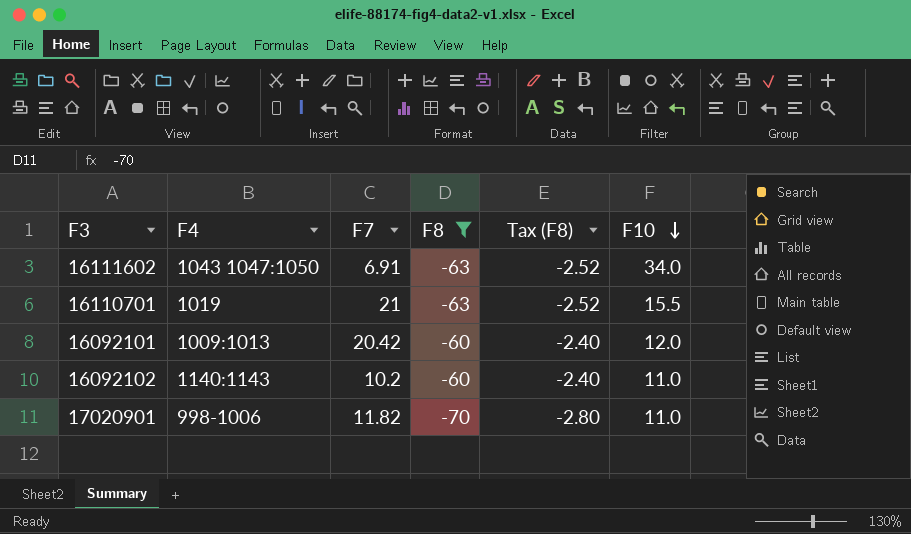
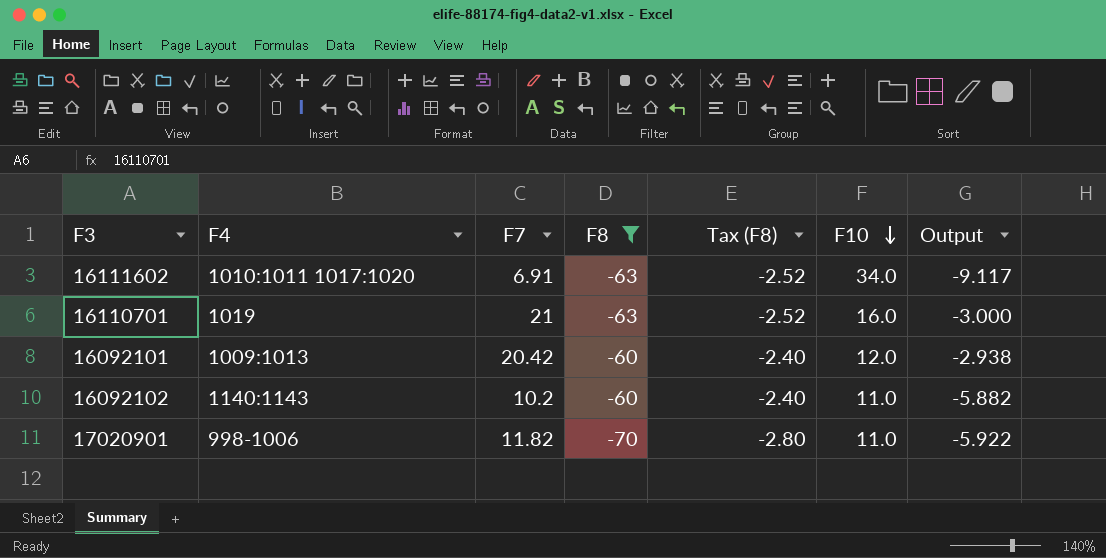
column Output | formula: none -> [F8] / [F7]
16111602 | F4: 1043 1047:1050 -> 1010:1011 1017:1020
16110701 | F10: 15.5 -> 16.0

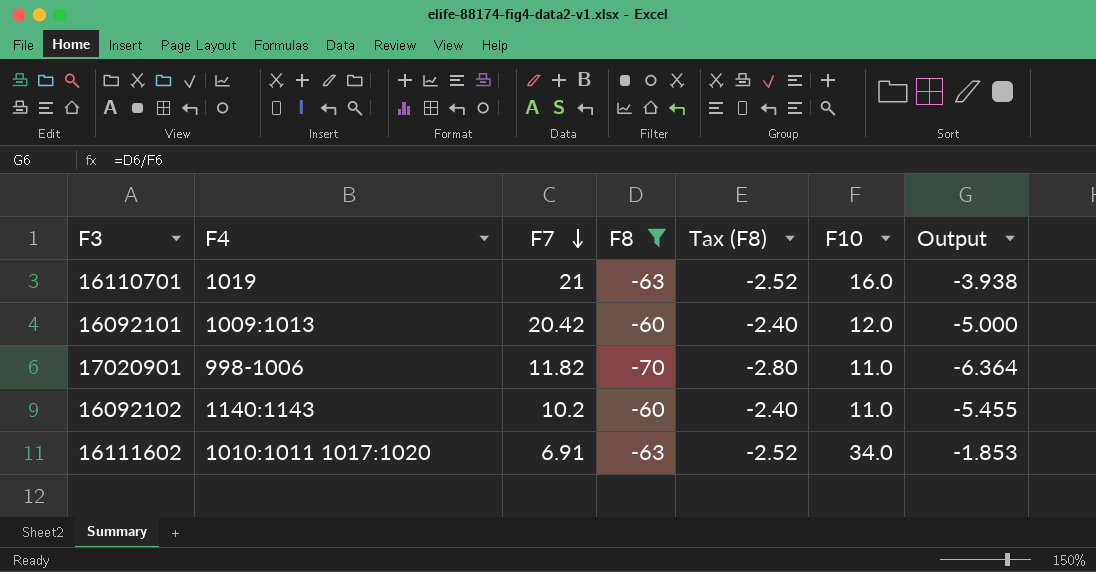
row order: F10 descending -> F7 descending
column Output | formula: [F8] / [F7] -> [F8] / [F10]

